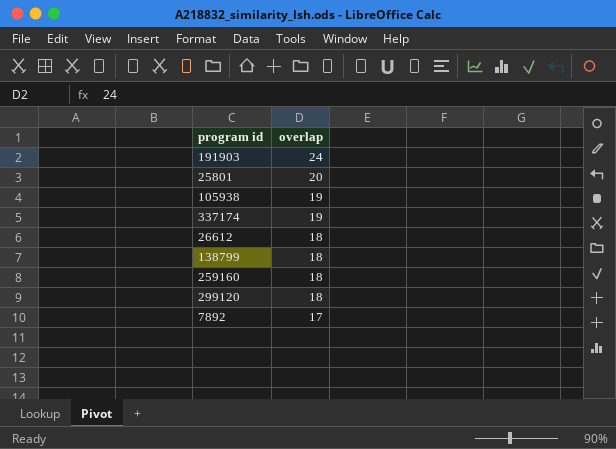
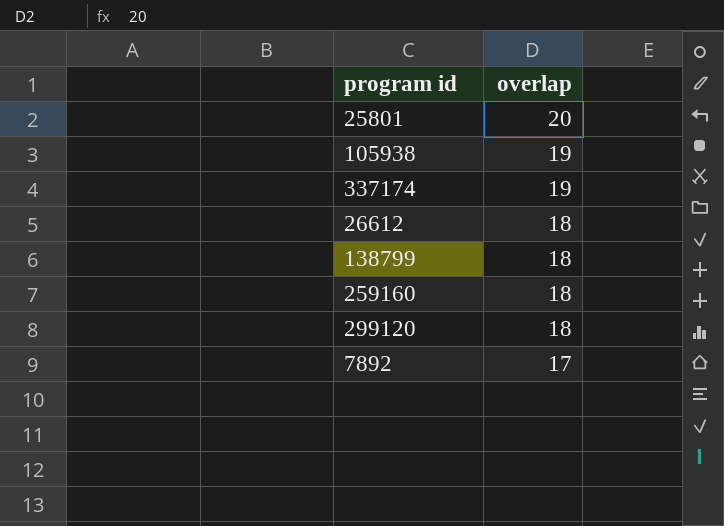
row 191903: 24 -> none

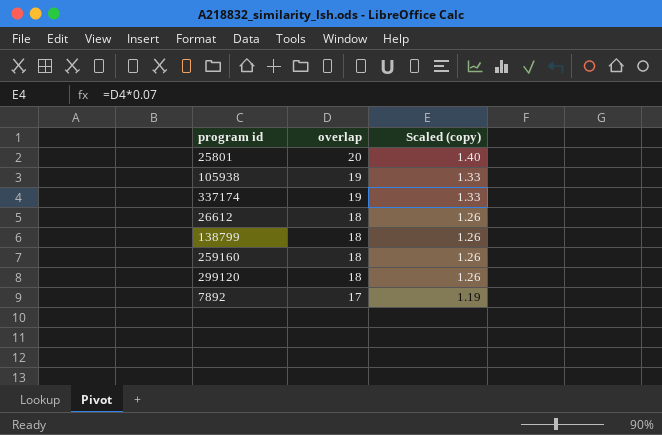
column Scaled (copy) | formula: none -> [overlap] * 0.07

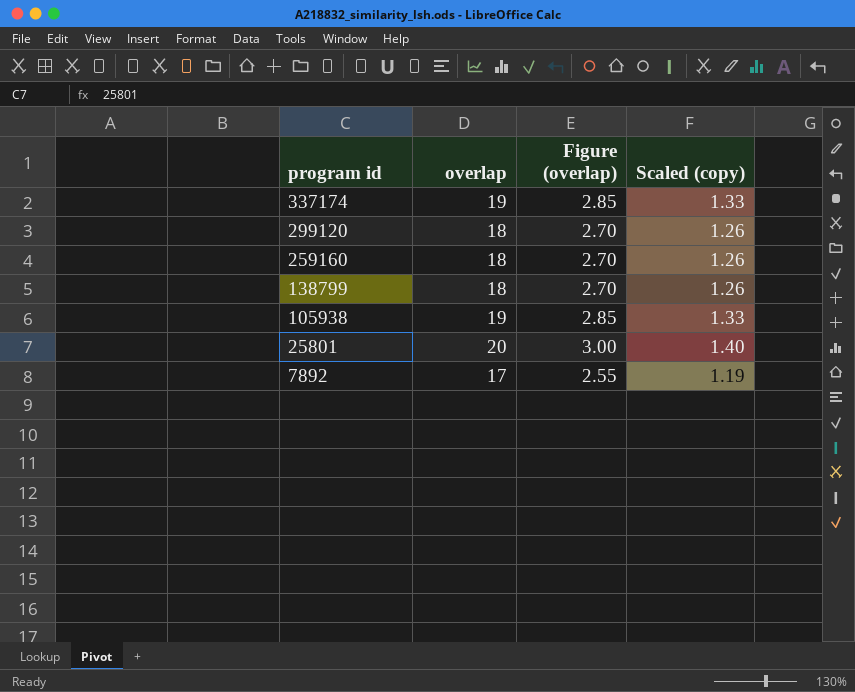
row order: overlap descending -> program id descending
column Figure (overlap) | formula: none -> [overlap] * 0.15
row 26612: 18 | 1.26 -> none

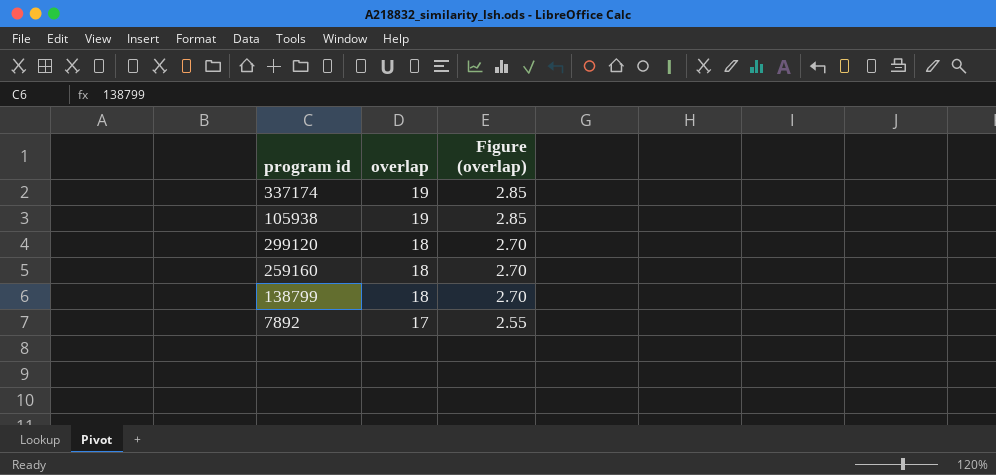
row order: program id descending -> overlap descending
column Scaled (copy) | formula: [overlap] * 0.07 -> none
row 25801: 20 | 3.00 | 1.40 -> none

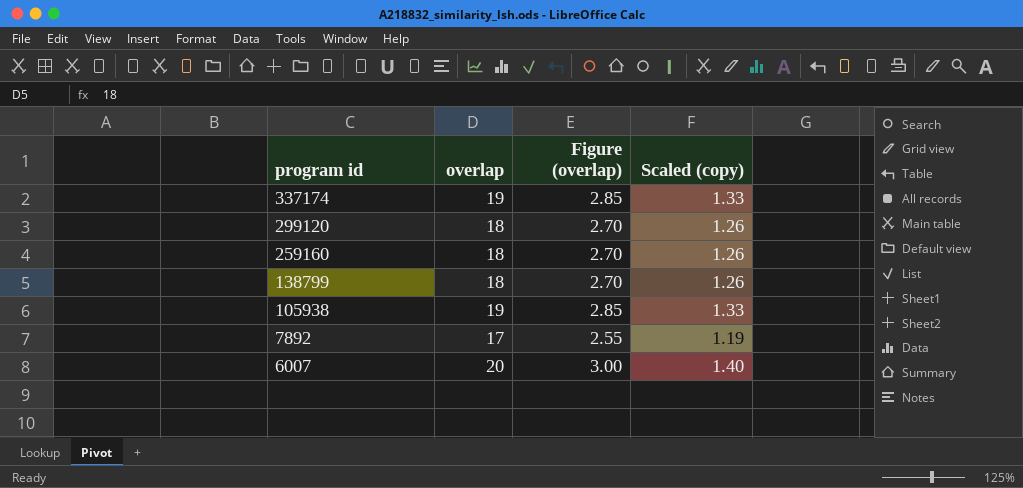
row order: overlap descending -> program id descending
column Scaled (copy) | formula: none -> [overlap] * 0.07
row 6007: none -> 20 | 3.00 | 1.40

